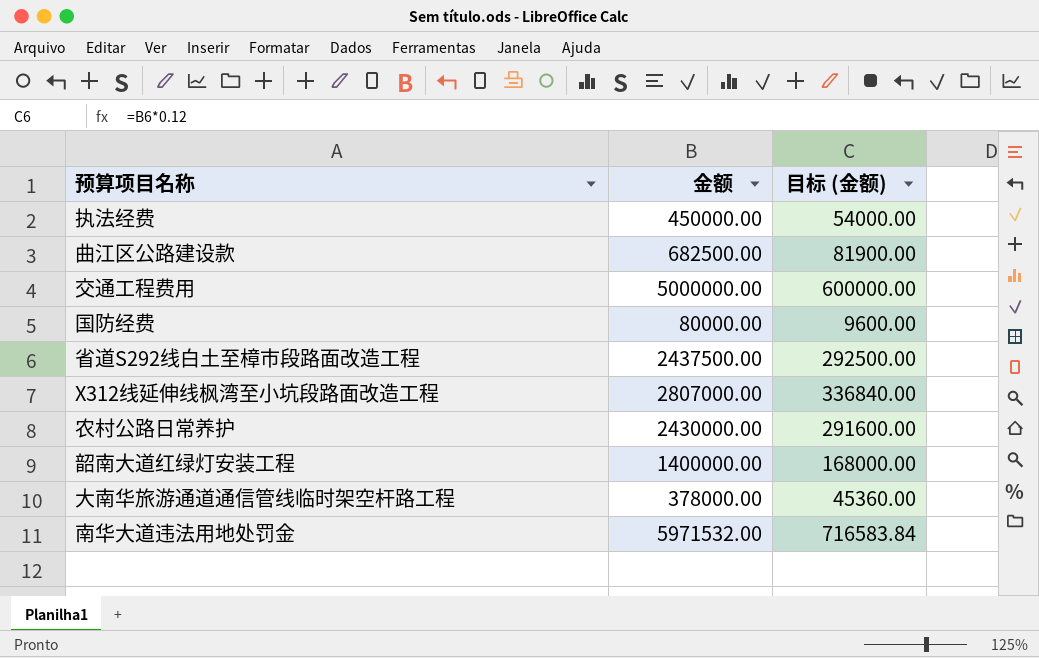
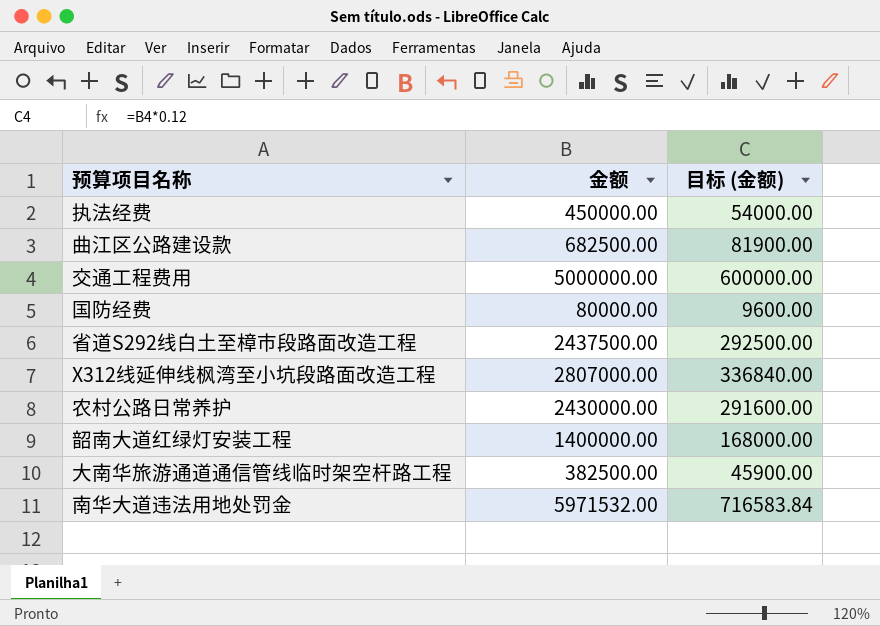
大南华旅游通道通信管线临时架空杆路工程 | 金额: 378000.00 -> 382500.00
大南华旅游通道通信管线临时架空杆路工程 | 目标 (金额): 45360.00 -> 45900.00

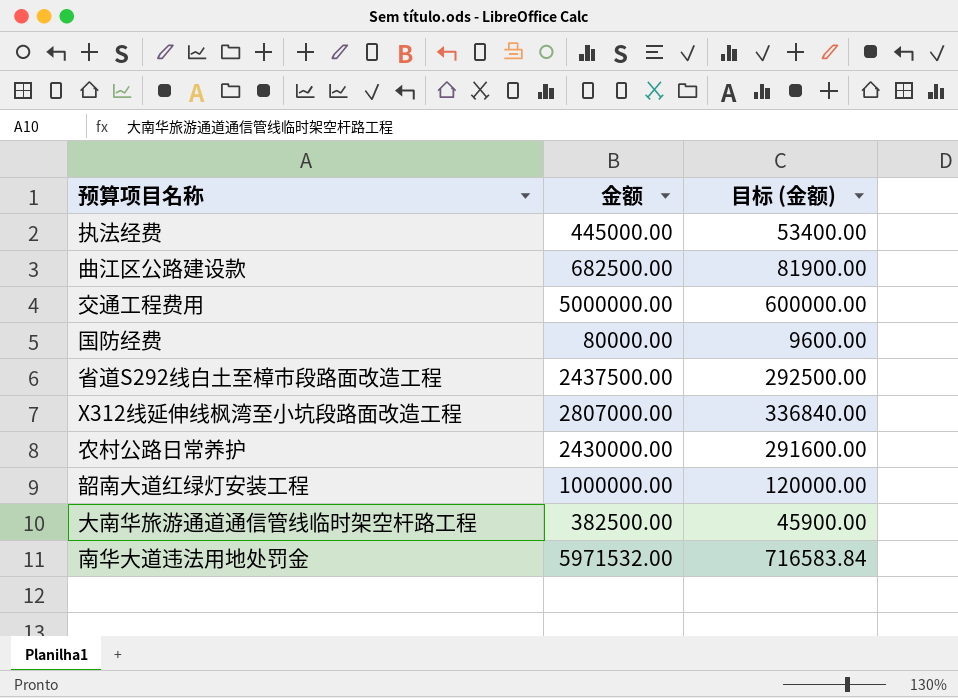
执法经费 | 金额: 450000.00 -> 445000.00
执法经费 | 目标 (金额): 54000.00 -> 53400.00
韶南大道红绿灯安装工程 | 金额: 1400000.00 -> 1000000.00
韶南大道红绿灯安装工程 | 目标 (金额): 168000.00 -> 120000.00

